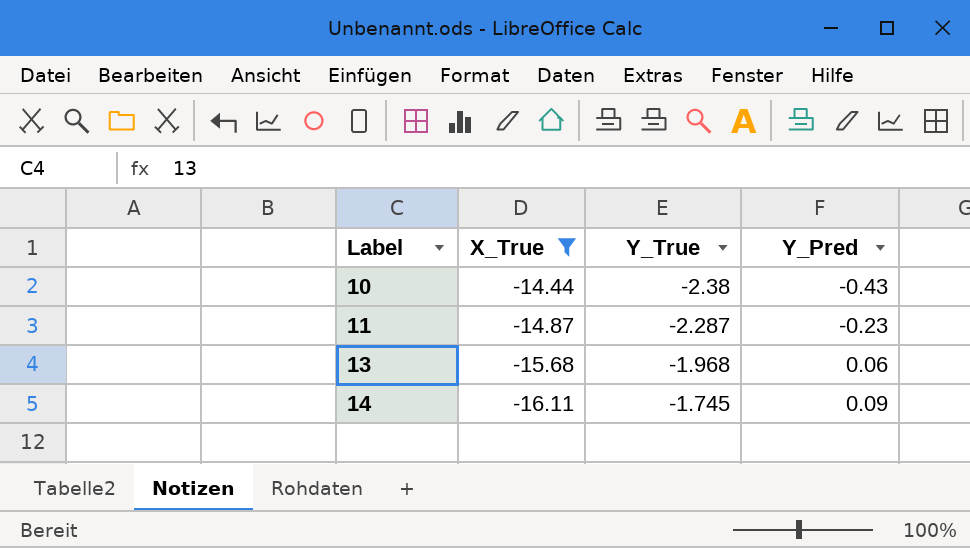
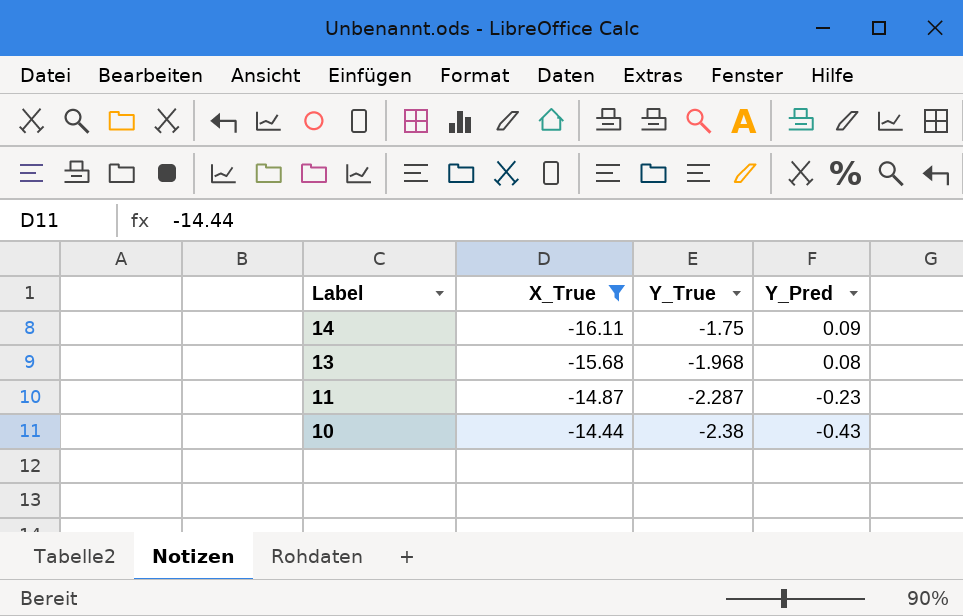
row order: Label ascending -> Label descending
14 | Y_True: -1.745 -> -1.75
13 | Y_Pred: 0.06 -> 0.08

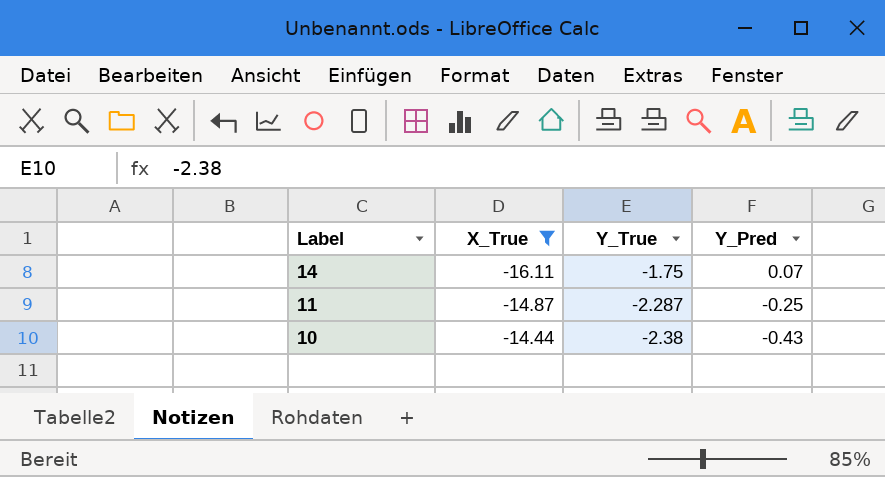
row 13: -15.68 | -1.968 | 0.08 -> none
14 | Y_Pred: 0.09 -> 0.07
11 | Y_Pred: -0.23 -> -0.25

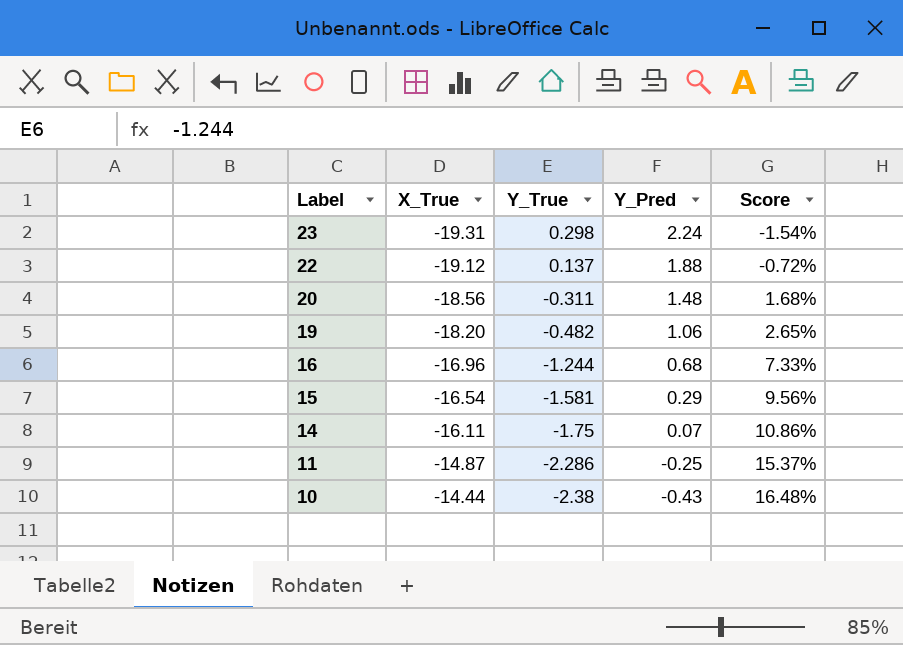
filter: X_True >= -16.11 -> none
column Score | formula: none -> [Y_True] / [X_True]
11 | Y_True: -2.287 -> -2.286

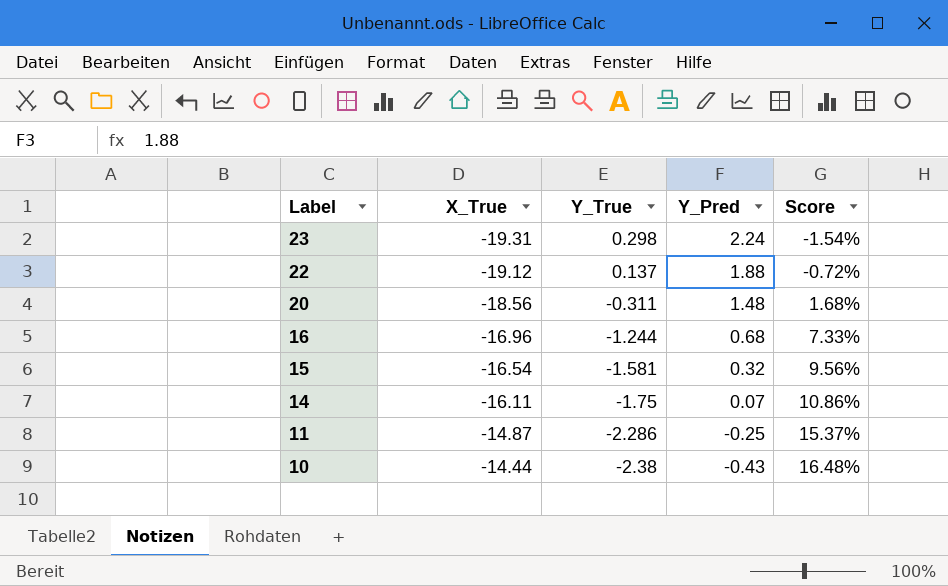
row 19: -18.20 | -0.482 | 1.06 | 2.65% -> none
15 | Y_Pred: 0.29 -> 0.32

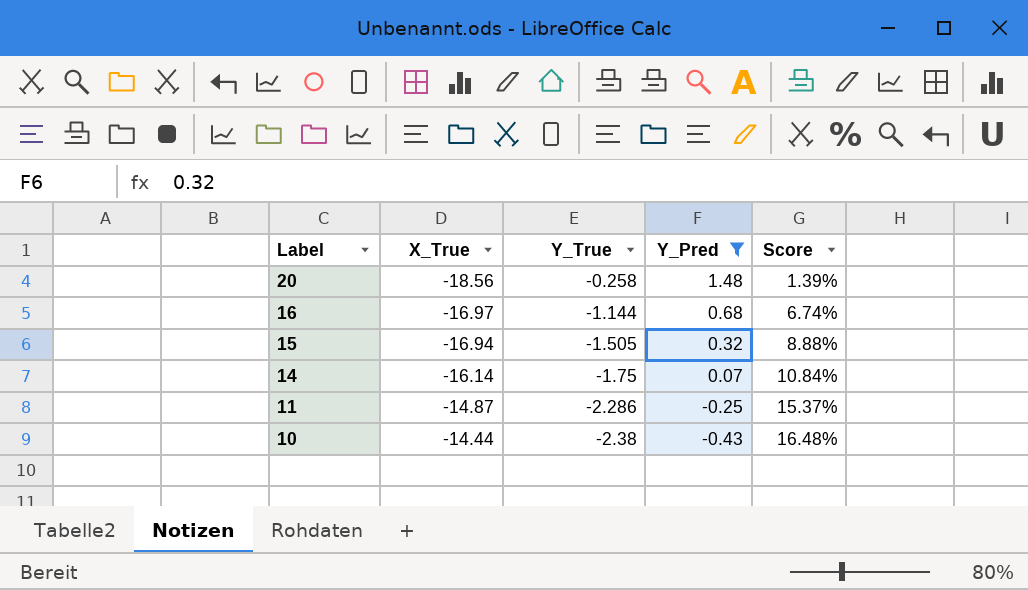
filter: none -> Y_Pred <= 1.48
20 | Y_True: -0.311 -> -0.258
20 | Score: 1.68% -> 1.39%
16 | X_True: -16.96 -> -16.97
16 | Y_True: -1.244 -> -1.144
16 | Score: 7.33% -> 6.74%
15 | X_True: -16.54 -> -16.94
15 | Y_True: -1.581 -> -1.505
15 | Score: 9.56% -> 8.88%
14 | X_True: -16.11 -> -16.14
14 | Score: 10.86% -> 10.84%

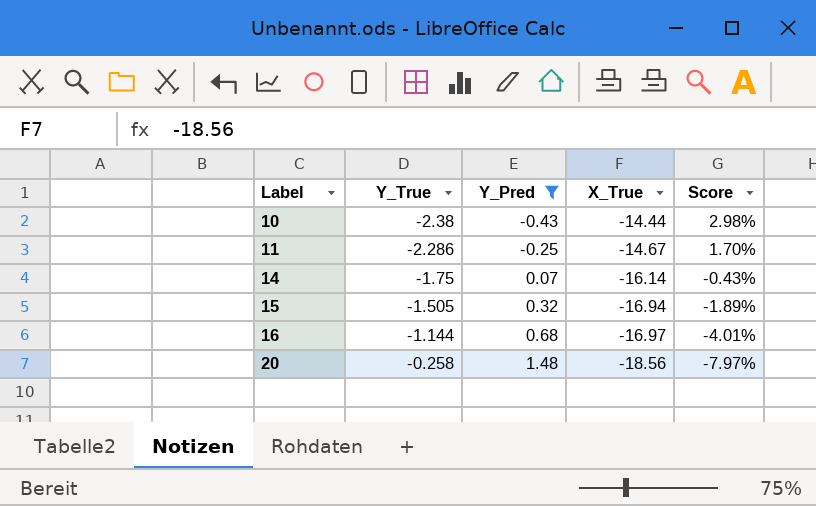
row order: Label descending -> Label ascending
column X_True | position: 2 -> 4
column Score | formula: [Y_True] / [X_True] -> [Y_Pred] / [X_True]
11 | X_True: -14.87 -> -14.67

